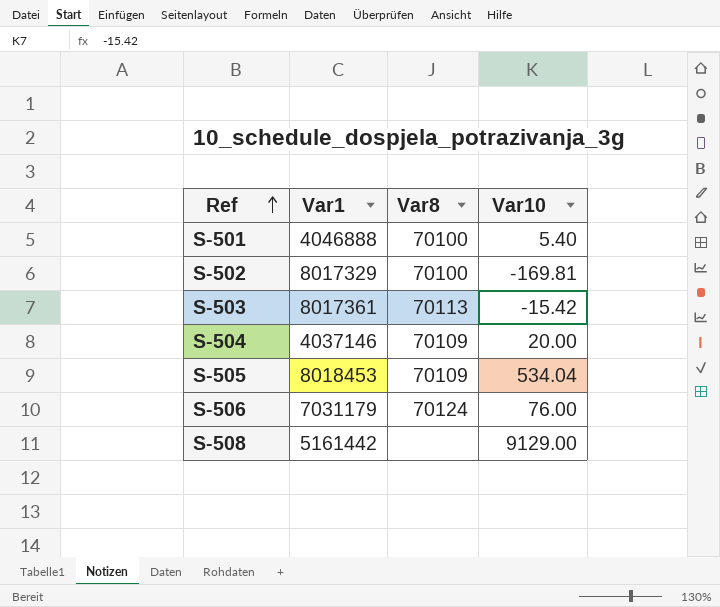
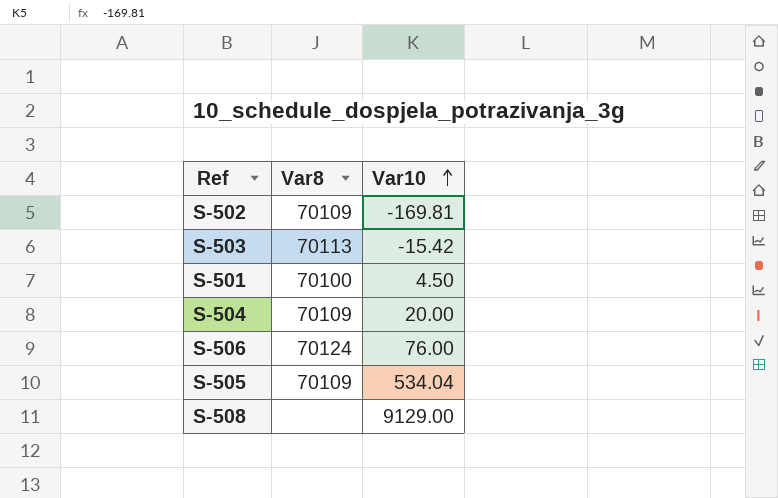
row order: Ref ascending -> Var10 ascending
column Var1 | position: 2 -> none
S-502 | Var8: 70100 -> 70109
S-501 | Var10: 5.40 -> 4.50

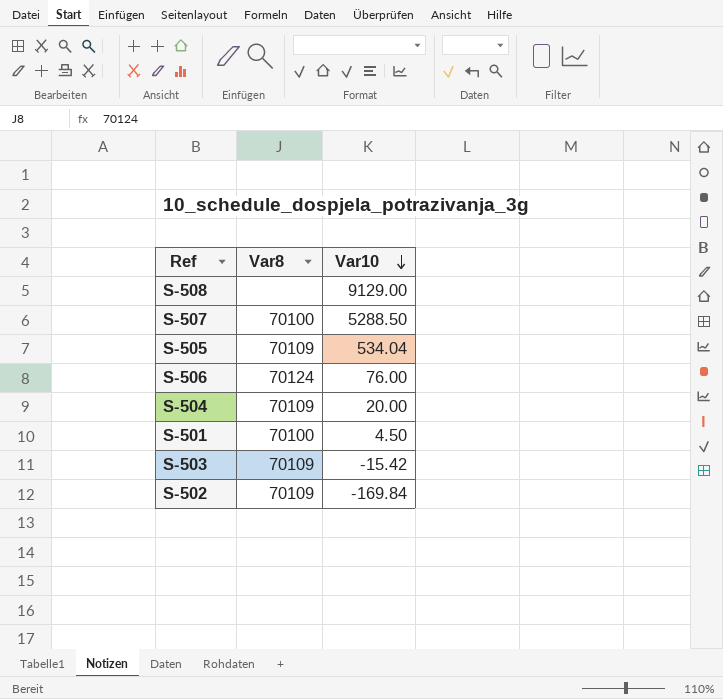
row order: Var10 ascending -> Var10 descending
row S-507: none -> 70100 | 5288.50
S-503 | Var8: 70113 -> 70109
S-502 | Var10: -169.81 -> -169.84

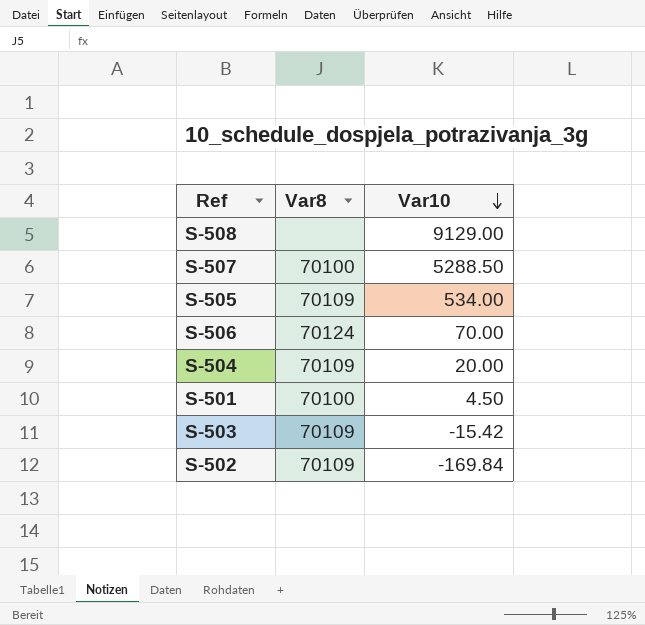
S-505 | Var10: 534.04 -> 534.00
S-506 | Var10: 76.00 -> 70.00

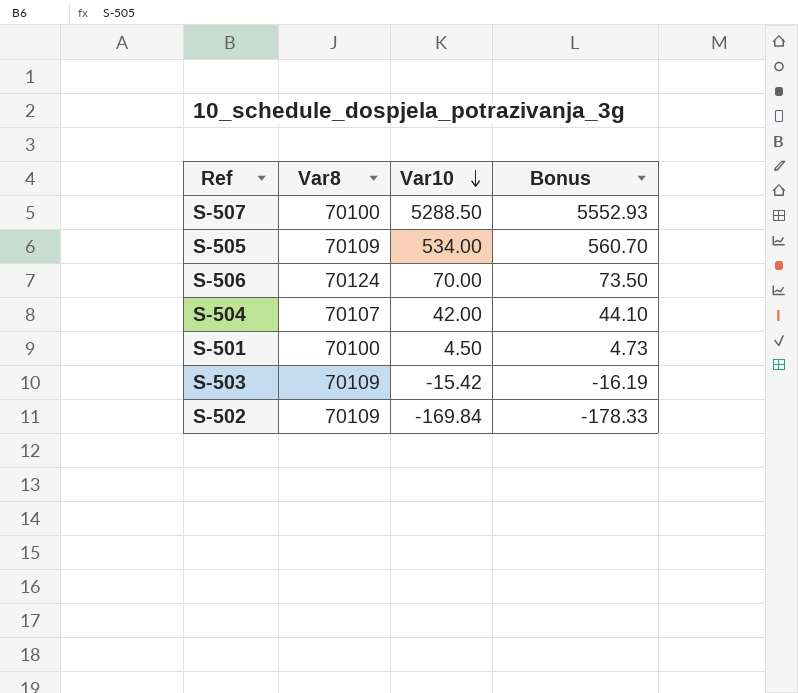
column Bonus | formula: none -> [Var10] * 1.05
row S-508: none | 9129.00 -> none
S-504 | Var8: 70109 -> 70107
S-504 | Var10: 20.00 -> 42.00

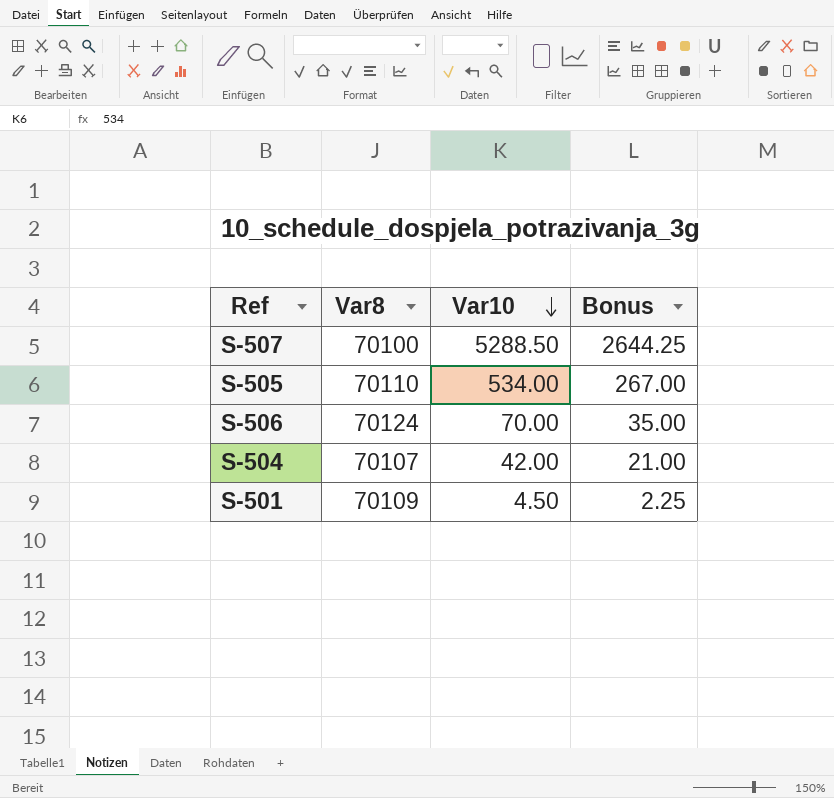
column Bonus | formula: [Var10] * 1.05 -> [Var10] * 0.5
row S-503: 70109 | -15.42 | -16.19 -> none
row S-502: 70109 | -169.84 | -178.33 -> none
S-505 | Var8: 70109 -> 70110
S-501 | Var8: 70100 -> 70109

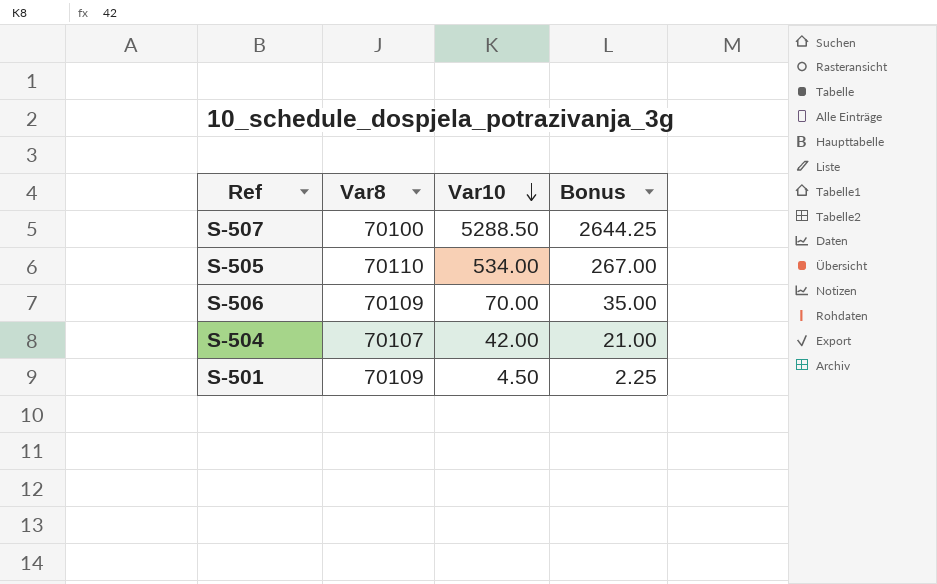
S-506 | Var8: 70124 -> 70109

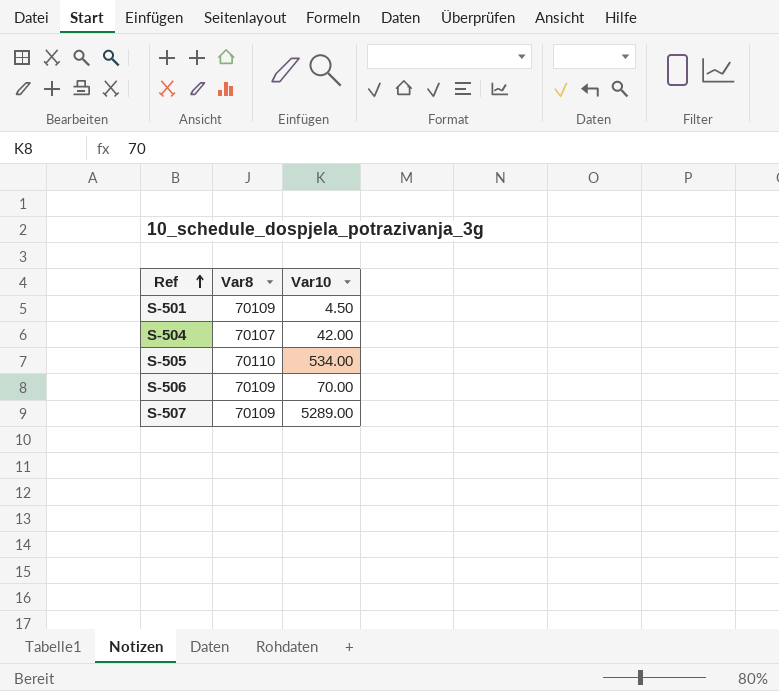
row order: Var10 descending -> Ref ascending
column Bonus | formula: [Var10] * 0.5 -> none
S-507 | Var8: 70100 -> 70109
S-507 | Var10: 5288.50 -> 5289.00

